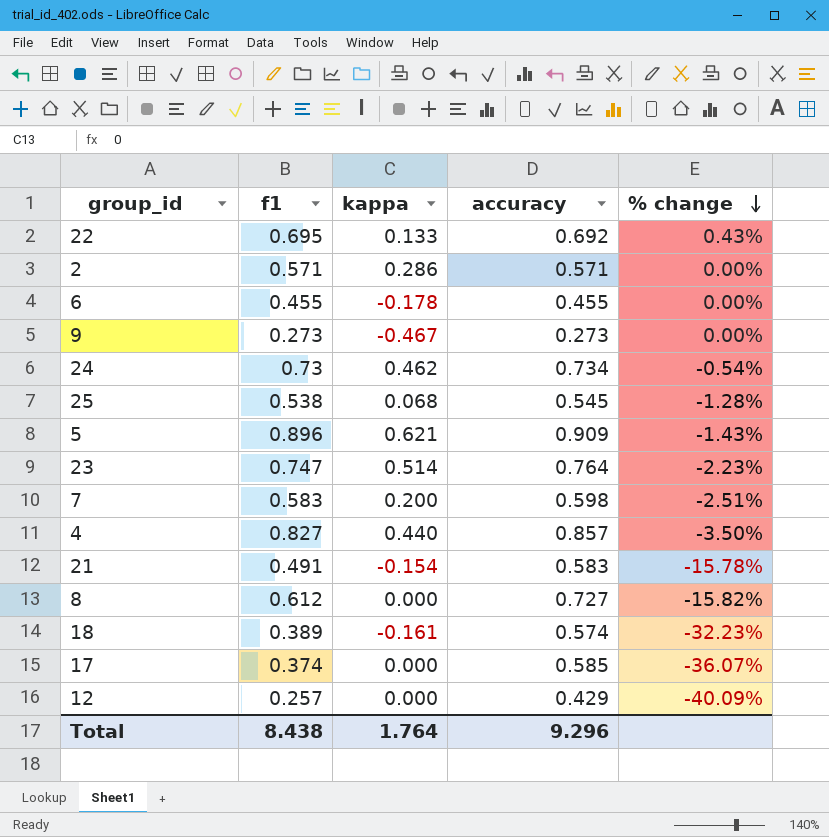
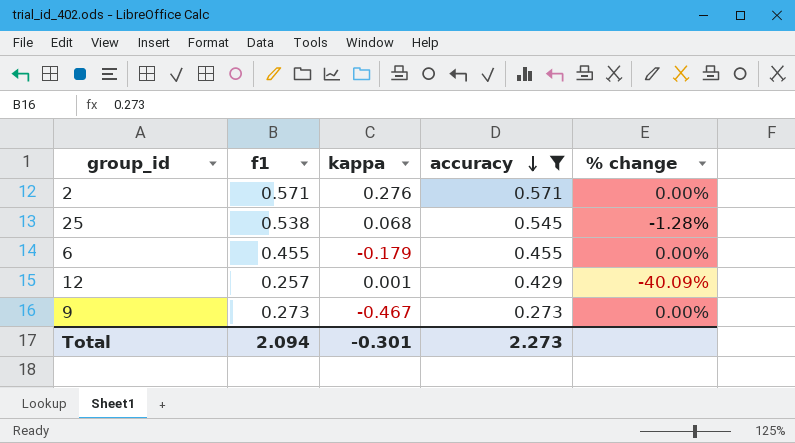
filter: none -> accuracy <= 0.571
row order: % change descending -> accuracy descending
2 | kappa: 0.286 -> 0.276
6 | kappa: -0.178 -> -0.179
12 | kappa: 0.000 -> 0.001
Total | f1: 8.438 -> 2.094
Total | kappa: 1.764 -> -0.301
Total | accuracy: 9.296 -> 2.273

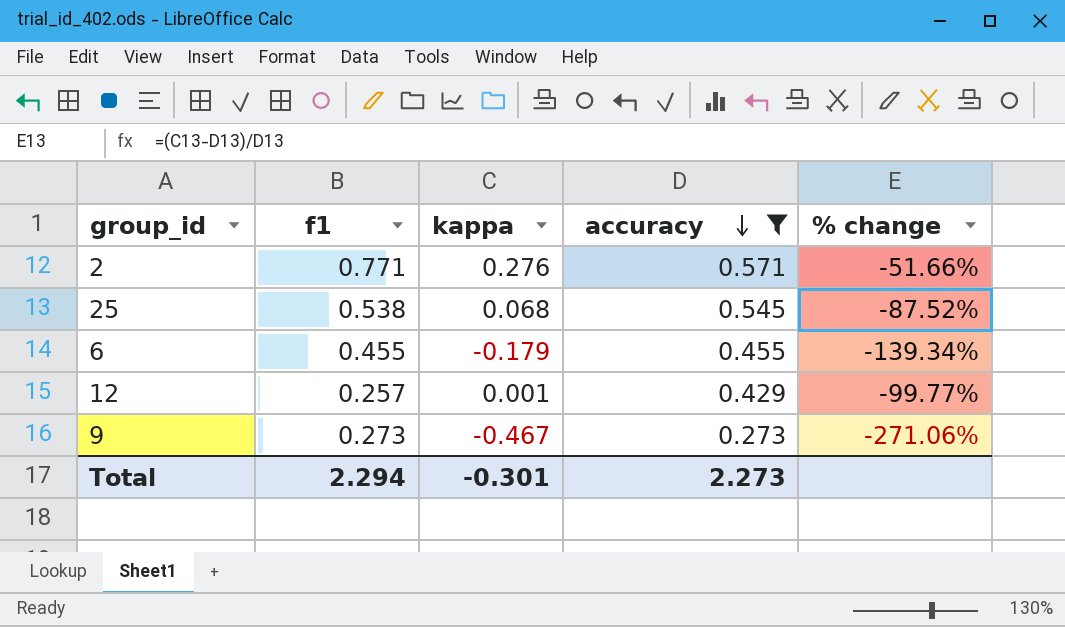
column % change | formula: ([f1] - [accuracy]) / [accuracy] -> ([kappa] - [accuracy]) / [accuracy]
2 | f1: 0.571 -> 0.771
Total | f1: 2.094 -> 2.294

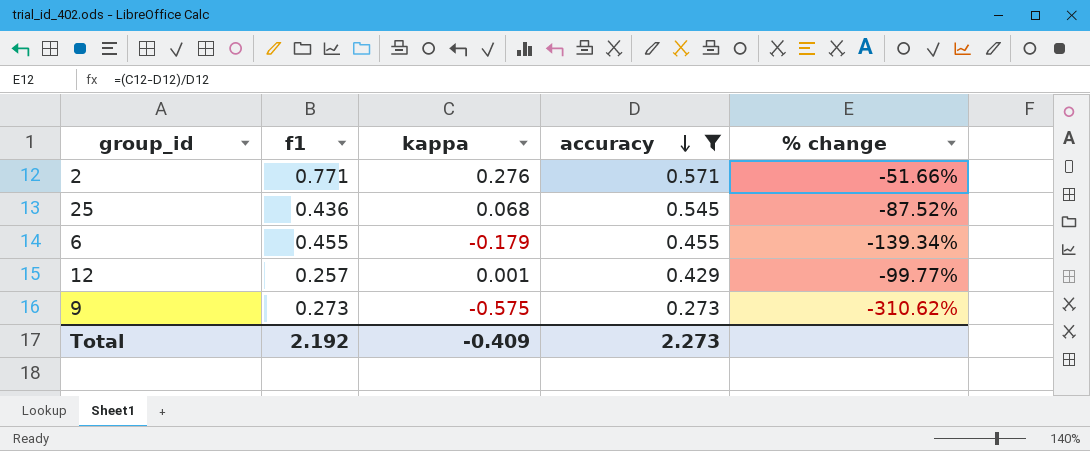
25 | f1: 0.538 -> 0.436
9 | kappa: -0.467 -> -0.575
9 | % change: -271.06% -> -310.62%
Total | f1: 2.294 -> 2.192
Total | kappa: -0.301 -> -0.409

